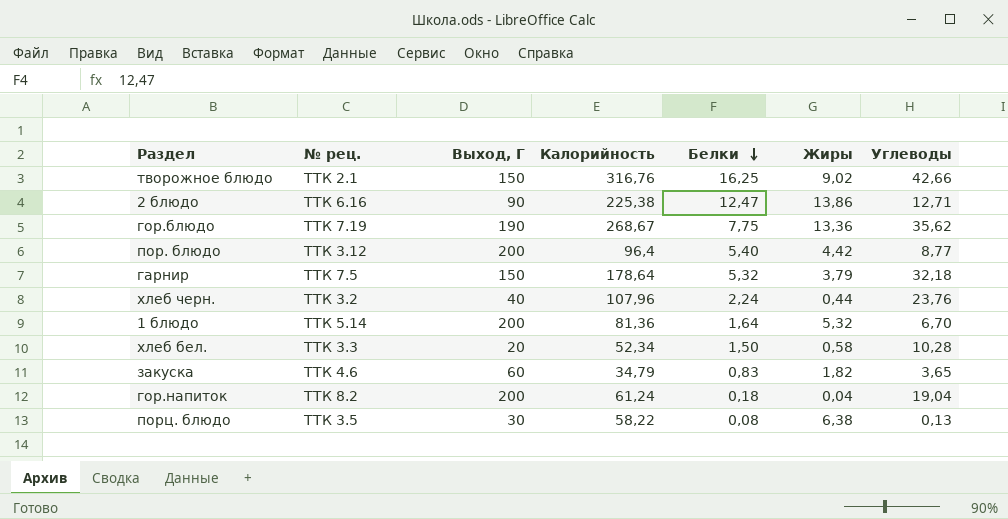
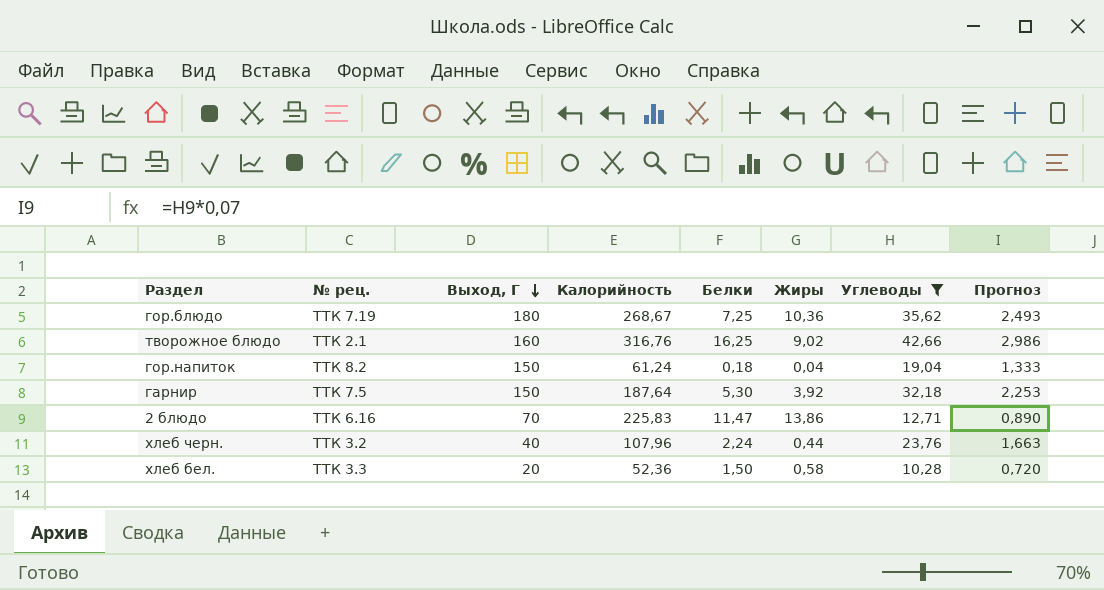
filter: none -> Углеводы >= 10,28
row order: Белки descending -> Выход, Г descending
column Прогноз | formula: none -> [Углеводы] * 0,07
гор.блюдо | Выход, Г: 190 -> 180
гор.блюдо | Белки: 7,75 -> 7,25
гор.блюдо | Жиры: 13,36 -> 10,36
творожное блюдо | Выход, Г: 150 -> 160
гор.напиток | Выход, Г: 200 -> 150
гарнир | Калорийность: 178,64 -> 187,64
гарнир | Белки: 5,32 -> 5,30
гарнир | Жиры: 3,79 -> 3,92
2 блюдо | Выход, Г: 90 -> 70
2 блюдо | Калорийность: 225,38 -> 225,83
2 блюдо | Белки: 12,47 -> 11,47
хлеб бел. | Калорийность: 52,34 -> 52,36

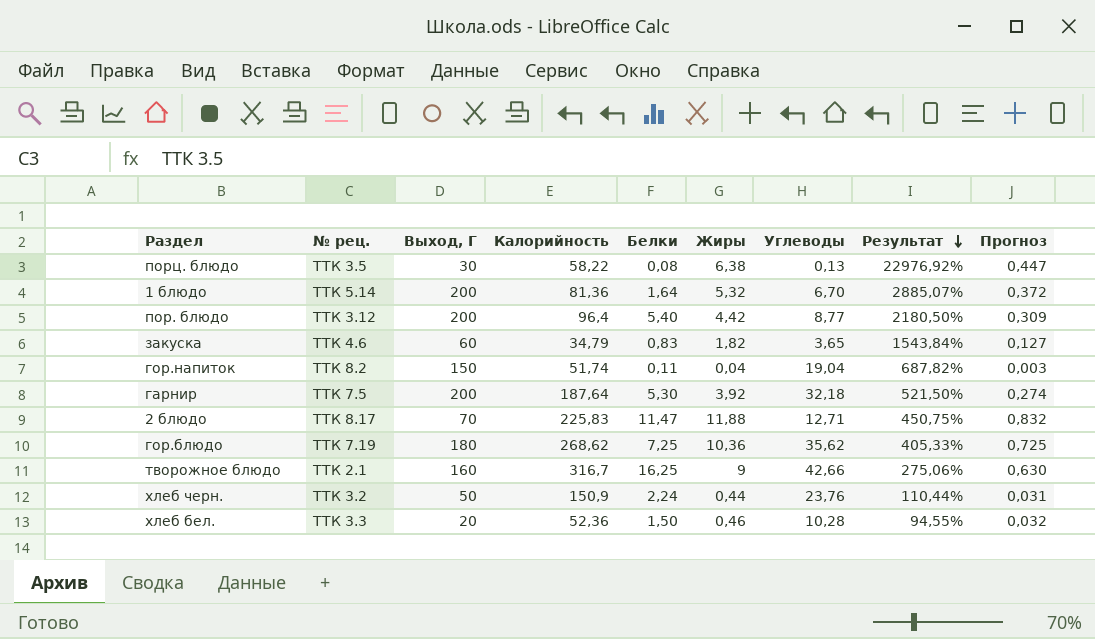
filter: Углеводы >= 10,28 -> none
row order: Выход, Г descending -> Результат descending
column Результат | formula: none -> ([Выход, Г] - [Углеводы]) / [Углеводы]
column Прогноз | formula: [Углеводы] * 0,07 -> [Жиры] * 0,07
гор.напиток | Калорийность: 61,24 -> 51,74
гор.напиток | Белки: 0,18 -> 0,11
гарнир | Выход, Г: 150 -> 200
2 блюдо | № рец.: ТТК 6.16 -> ТТК 8.17
2 блюдо | Жиры: 13,86 -> 11,88
гор.блюдо | Калорийность: 268,67 -> 268,62
творожное блюдо | Калорийность: 316,76 -> 316,7
творожное блюдо | Жиры: 9,02 -> 9
хлеб черн. | Выход, Г: 40 -> 50
хлеб черн. | Калорийность: 107,96 -> 150,9
хлеб бел. | Жиры: 0,58 -> 0,46

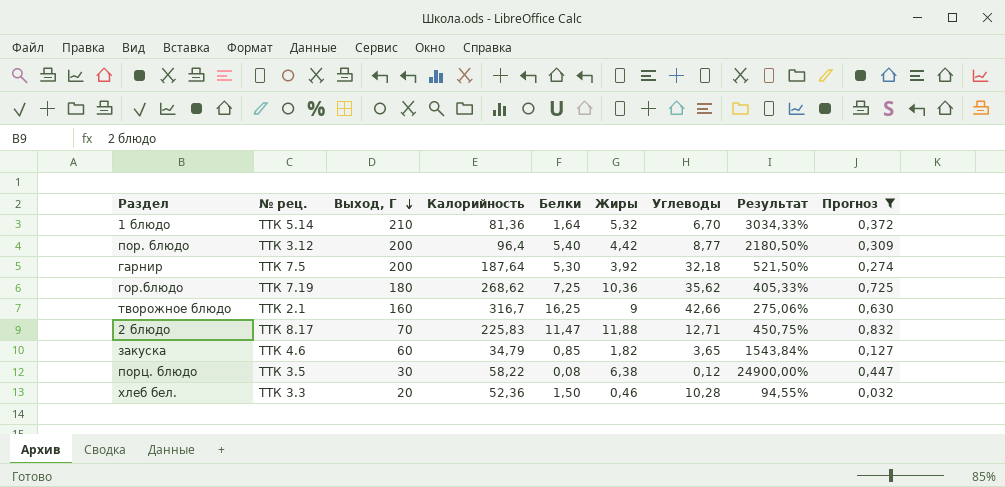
filter: none -> Прогноз >= 0,032
row order: Результат descending -> Выход, Г descending
1 блюдо | Выход, Г: 200 -> 210
1 блюдо | Результат: 2885,07% -> 3034,33%
закуска | Белки: 0,83 -> 0,85
порц. блюдо | Углеводы: 0,13 -> 0,12
порц. блюдо | Результат: 22976,92% -> 24900,00%

